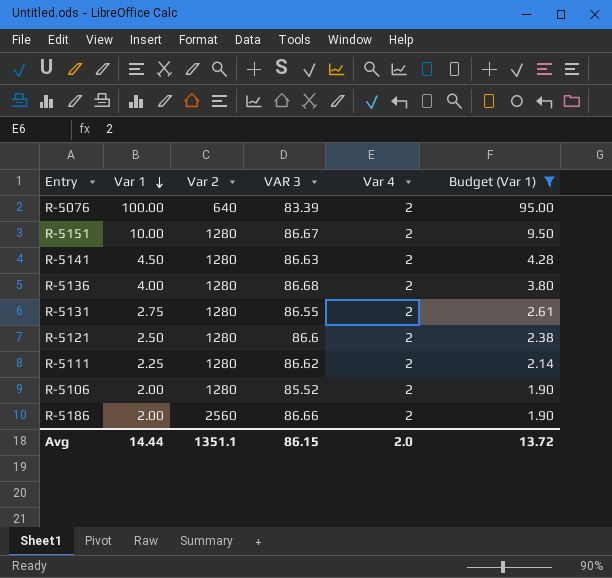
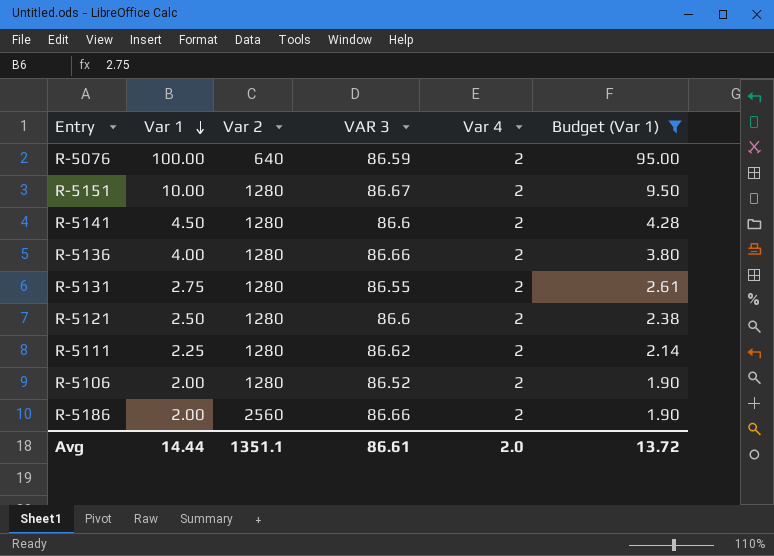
R-5076 | VAR 3: 83.39 -> 86.59
R-5141 | VAR 3: 86.63 -> 86.6
R-5136 | VAR 3: 86.68 -> 86.66
R-5106 | VAR 3: 85.52 -> 86.52
Avg | VAR 3: 86.15 -> 86.61

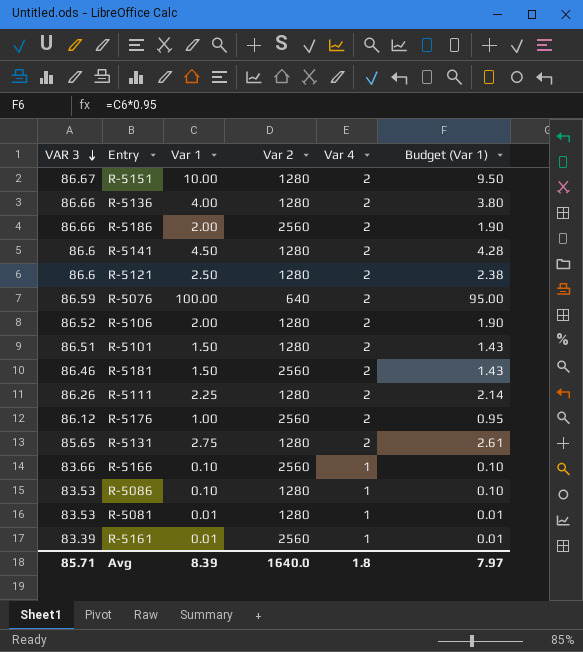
filter: Budget (Var 1) >= 1.90 -> none
row order: Var 1 descending -> VAR 3 descending
column VAR 3 | position: 4 -> 1
R-5111 | VAR 3: 86.62 -> 86.26
R-5131 | VAR 3: 86.55 -> 85.65
Avg | VAR 3: 86.61 -> 85.71
Avg | Var 1: 14.44 -> 8.39
Avg | Var 2: 1351.1 -> 1640.0
Avg | Var 4: 2.0 -> 1.8
Avg | Budget (Var 1): 13.72 -> 7.97

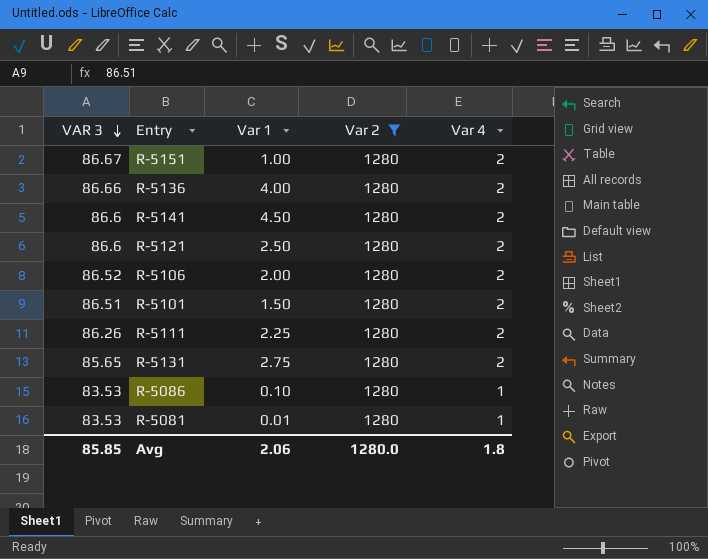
filter: none -> Var 2 = 1280
column Budget (Var 1) | formula: [Var 1] * 0.95 -> none
R-5151 | Var 1: 10.00 -> 1.00
Avg | VAR 3: 85.71 -> 85.85
Avg | Var 1: 8.39 -> 2.06
Avg | Var 2: 1640.0 -> 1280.0

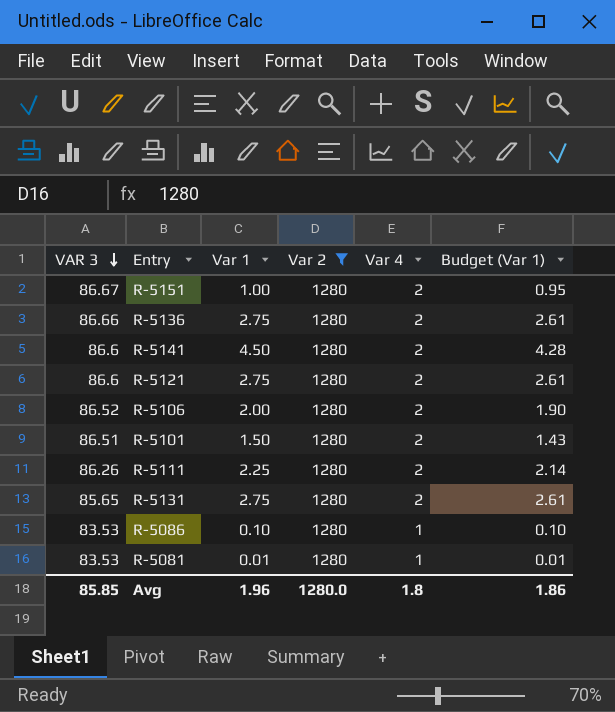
column Budget (Var 1) | formula: none -> [Var 1] * 0.95
R-5136 | Var 1: 4.00 -> 2.75
R-5121 | Var 1: 2.50 -> 2.75
Avg | Var 1: 2.06 -> 1.96

